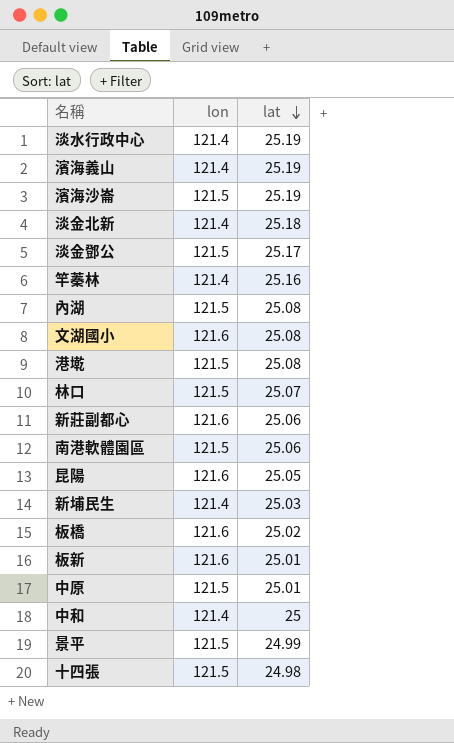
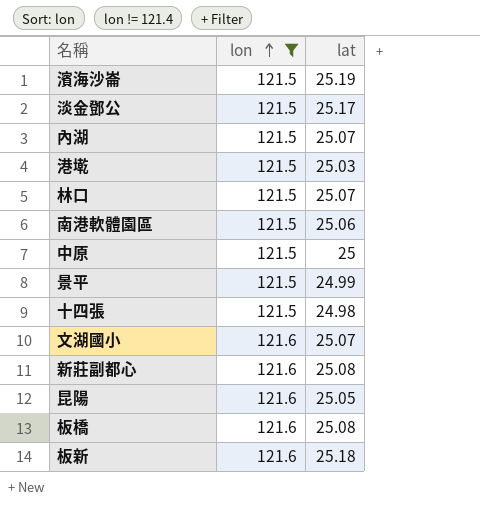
filter: none -> lon != 121.4
row order: lat descending -> lon ascending
內湖 | lat: 25.08 -> 25.07
港墘 | lat: 25.08 -> 25.03
中原 | lat: 25.01 -> 25
文湖國小 | lat: 25.08 -> 25.07
新莊副都心 | lat: 25.06 -> 25.08
板橋 | lat: 25.02 -> 25.08
板新 | lat: 25.01 -> 25.18

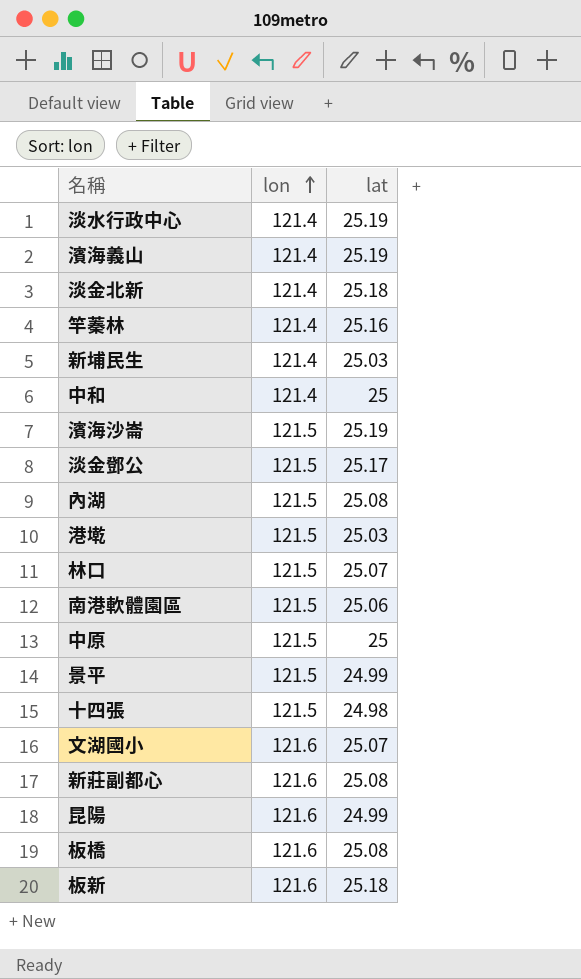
filter: lon != 121.4 -> none
內湖 | lat: 25.07 -> 25.08
昆陽 | lat: 25.05 -> 24.99

